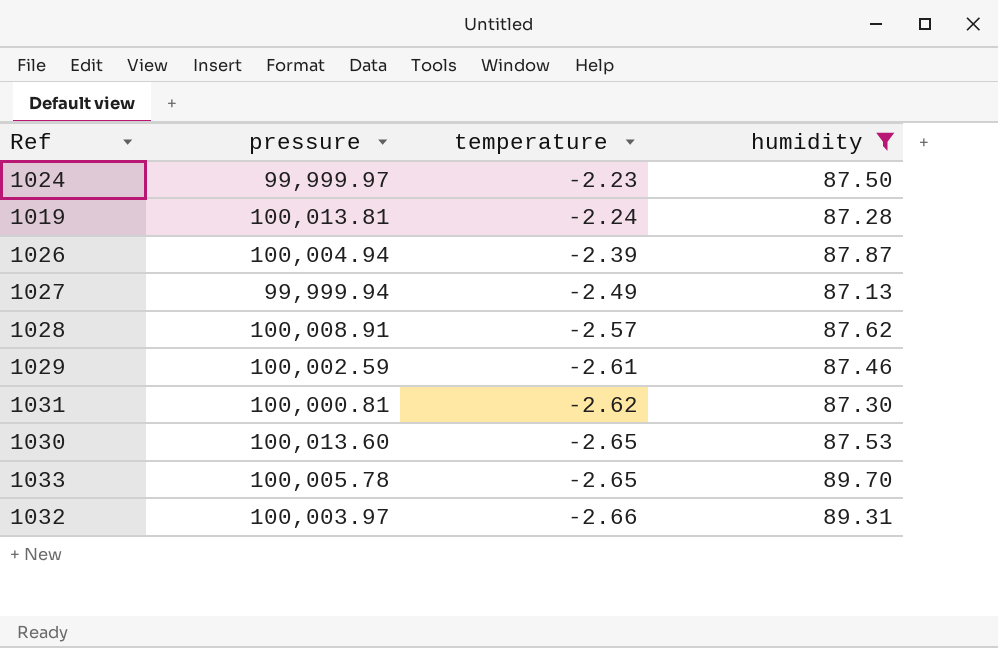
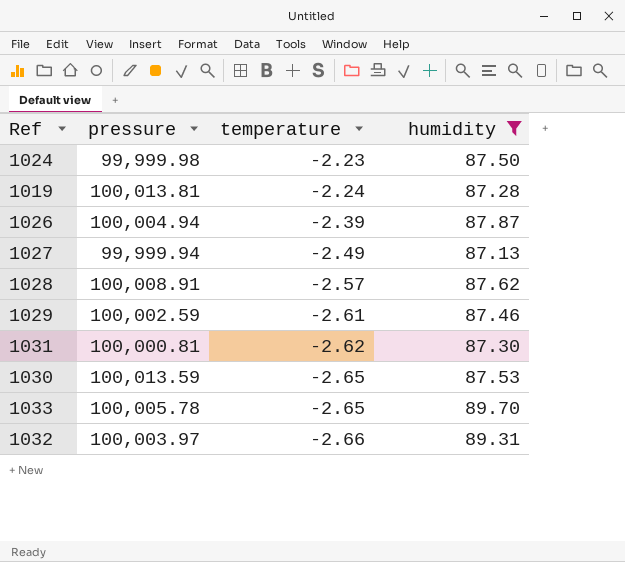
1024 | pressure: 99,999.97 -> 99,999.98
1030 | pressure: 100,013.60 -> 100,013.59

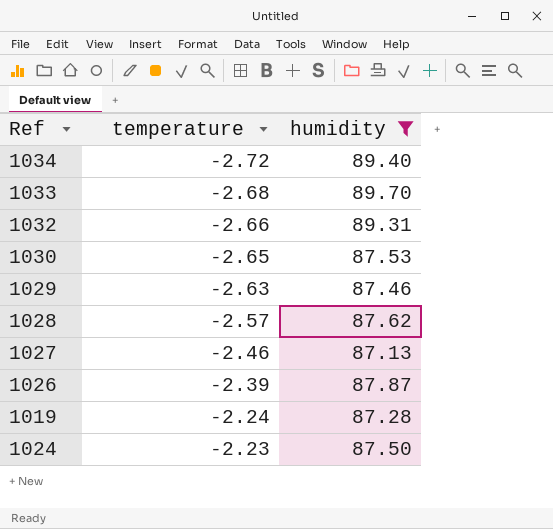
row order: temperature descending -> temperature ascending
column pressure | position: 2 -> none
row 1031: 100,000.81 | -2.62 | 87.30 -> none
row 1034: none -> -2.72 | 89.40
1033 | temperature: -2.65 -> -2.68
1029 | temperature: -2.61 -> -2.63
1027 | temperature: -2.49 -> -2.46

